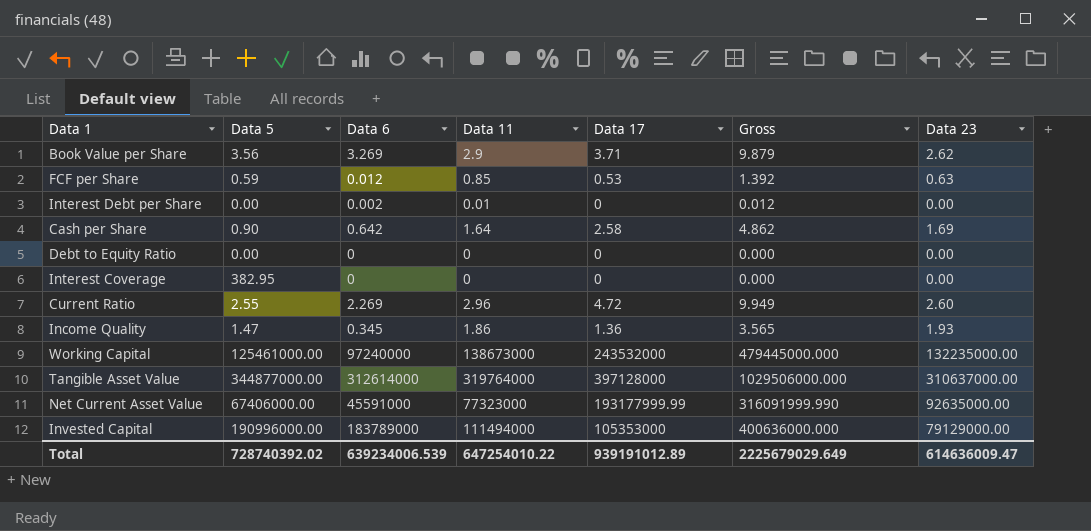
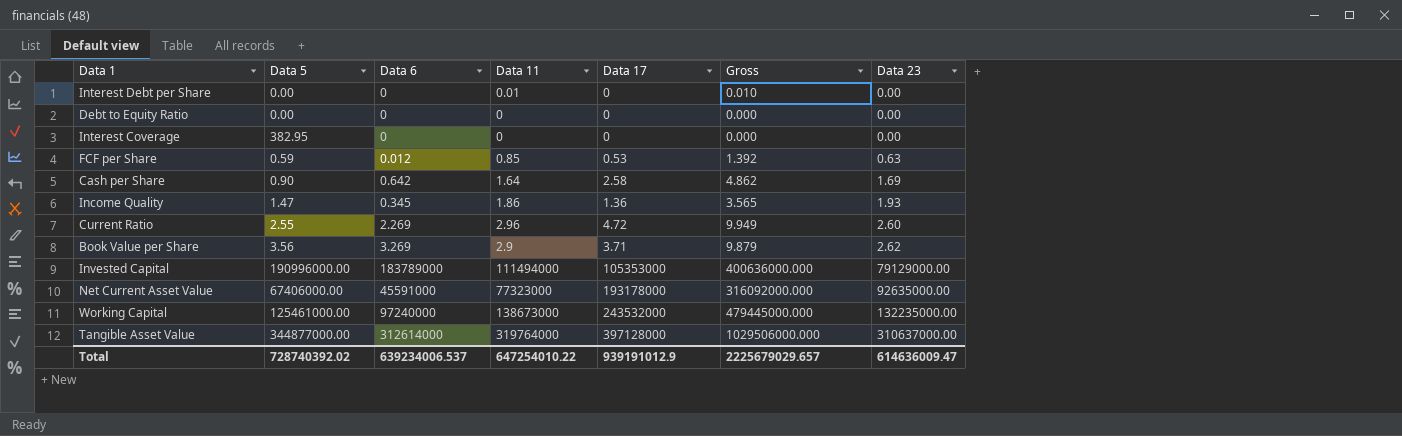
row order: none -> Data 23 ascending
Interest Debt per Share | Data 6: 0.002 -> 0
Interest Debt per Share | Gross: 0.012 -> 0.010
Net Current Asset Value | Data 17: 193177999.99 -> 193178000
Net Current Asset Value | Gross: 316091999.990 -> 316092000.000
Total | Data 6: 639234006.539 -> 639234006.537
Total | Data 17: 939191012.89 -> 939191012.9
Total | Gross: 2225679029.649 -> 2225679029.657

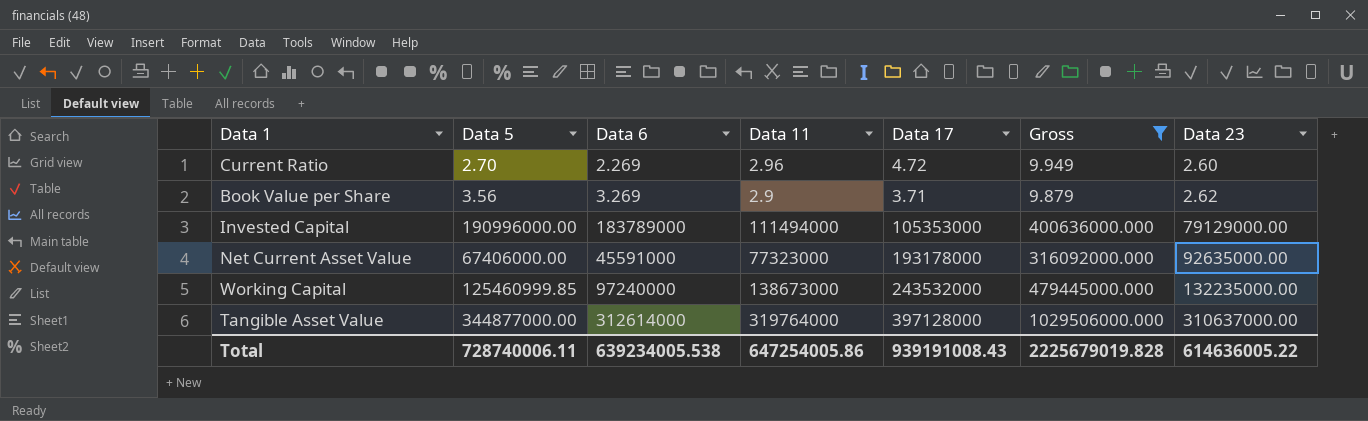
filter: none -> Gross >= 9.879
Current Ratio | Data 5: 2.55 -> 2.70
Working Capital | Data 5: 125461000.00 -> 125460999.85
Total | Data 5: 728740392.02 -> 728740006.11
Total | Data 6: 639234006.537 -> 639234005.538
Total | Data 11: 647254010.22 -> 647254005.86
Total | Data 17: 939191012.9 -> 939191008.43
Total | Gross: 2225679029.657 -> 2225679019.828
Total | Data 23: 614636009.47 -> 614636005.22

